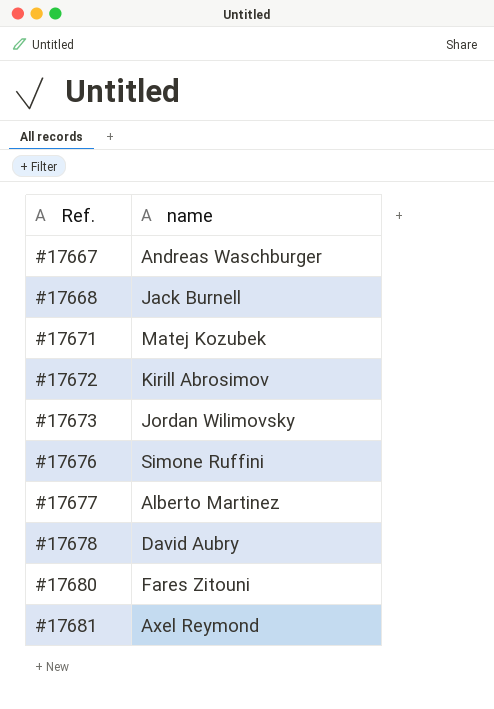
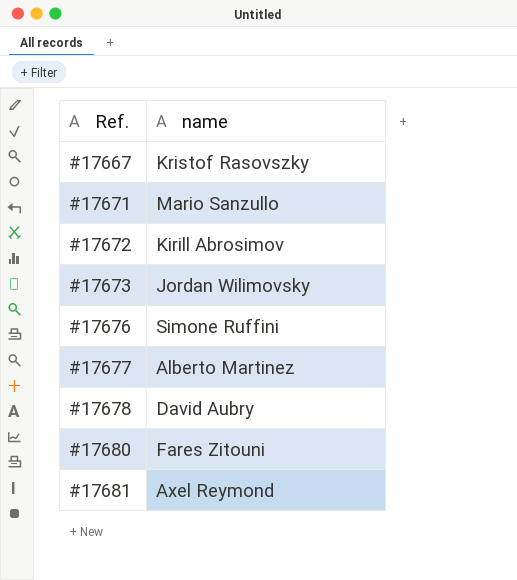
row #17668: Jack Burnell -> none
#17667 | name: Andreas Waschburger -> Kristof Rasovszky
#17671 | name: Matej Kozubek -> Mario Sanzullo

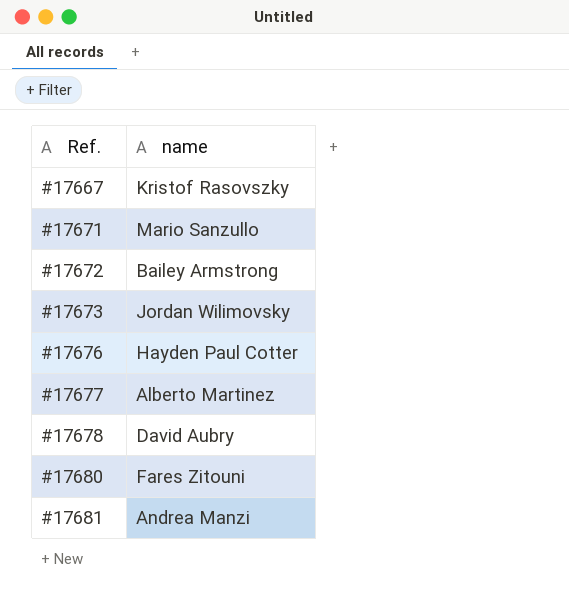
#17672 | name: Kirill Abrosimov -> Bailey Armstrong
#17676 | name: Simone Ruffini -> Hayden Paul Cotter
#17681 | name: Axel Reymond -> Andrea Manzi

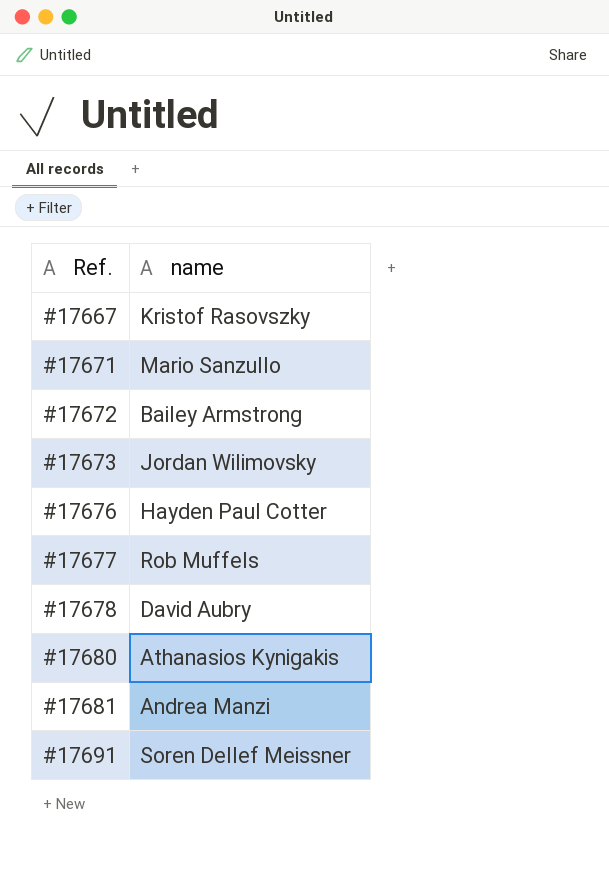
#17677 | name: Alberto Martinez -> Rob Muffels
#17680 | name: Fares Zitouni -> Athanasios Kynigakis
row #17691: none -> Soren Dellef Meissner

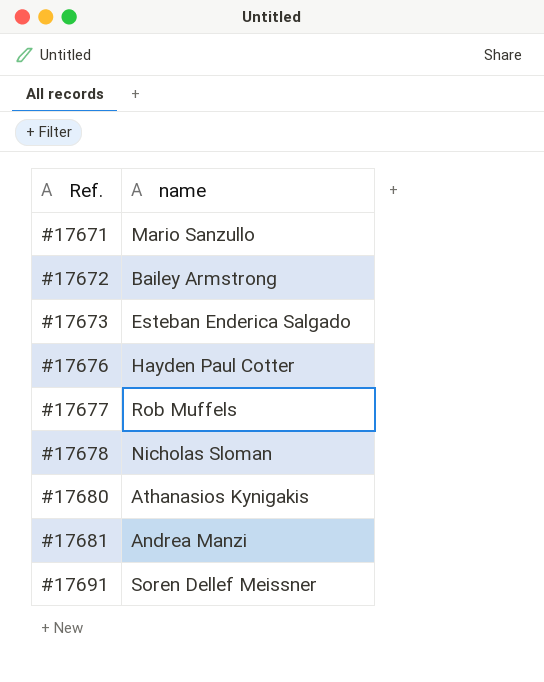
row #17667: Kristof Rasovszky -> none
#17673 | name: Jordan Wilimovsky -> Esteban Enderica Salgado
#17678 | name: David Aubry -> Nicholas Sloman

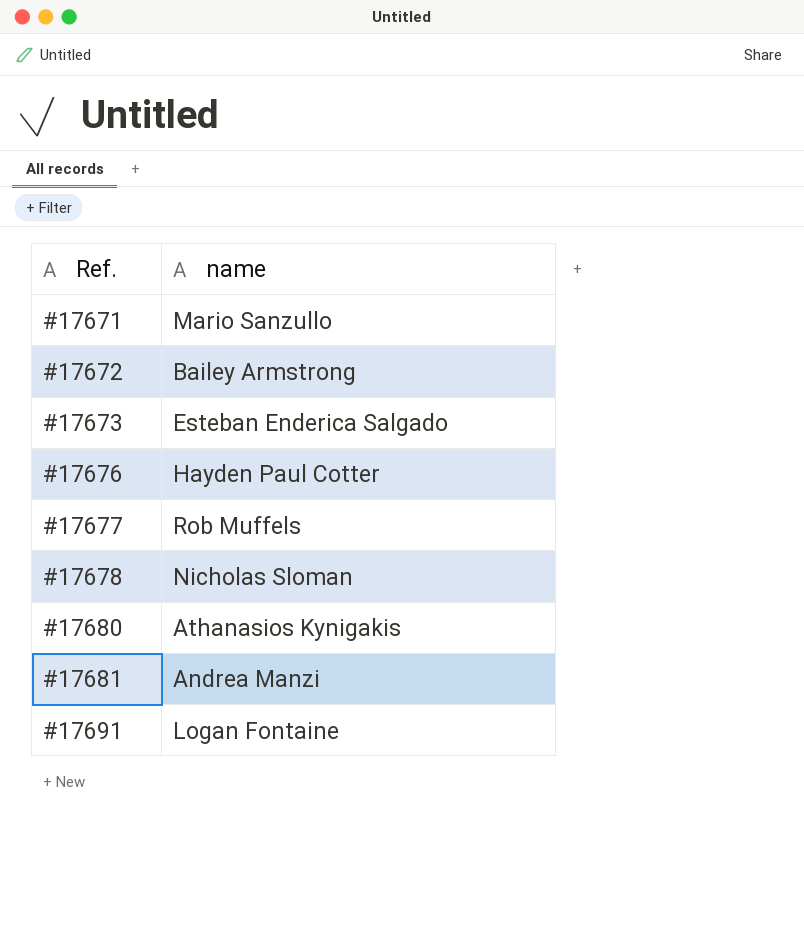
#17691 | name: Soren Dellef Meissner -> Logan Fontaine

